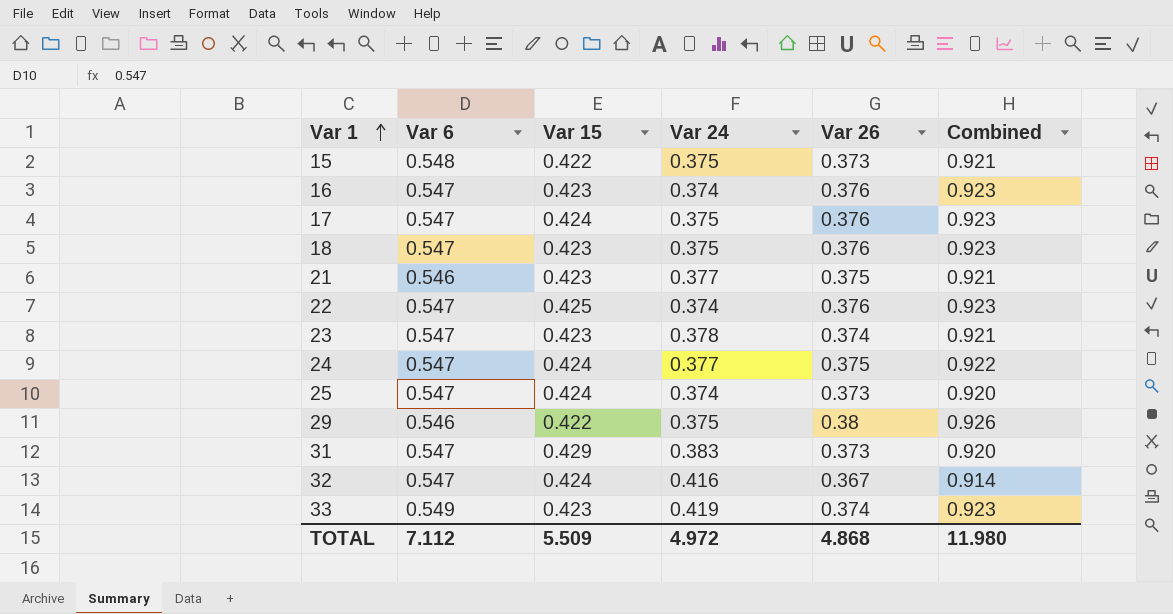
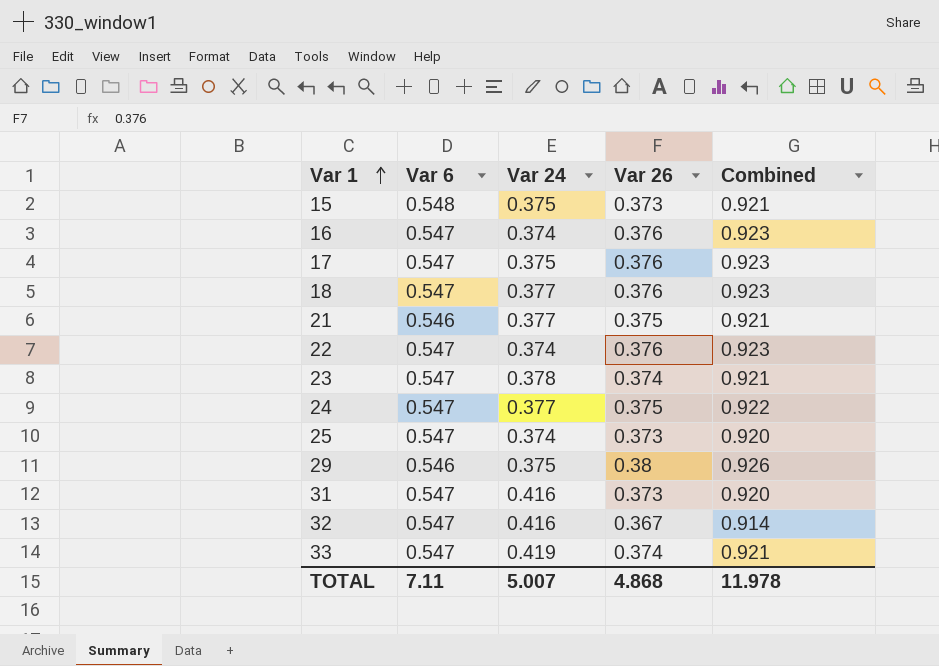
column Var 15 | position: 3 -> none
18 | Var 24: 0.375 -> 0.377
31 | Var 24: 0.383 -> 0.416
33 | Var 6: 0.549 -> 0.547
33 | Combined: 0.923 -> 0.921
TOTAL | Var 6: 7.112 -> 7.11
TOTAL | Var 24: 4.972 -> 5.007
TOTAL | Combined: 11.980 -> 11.978

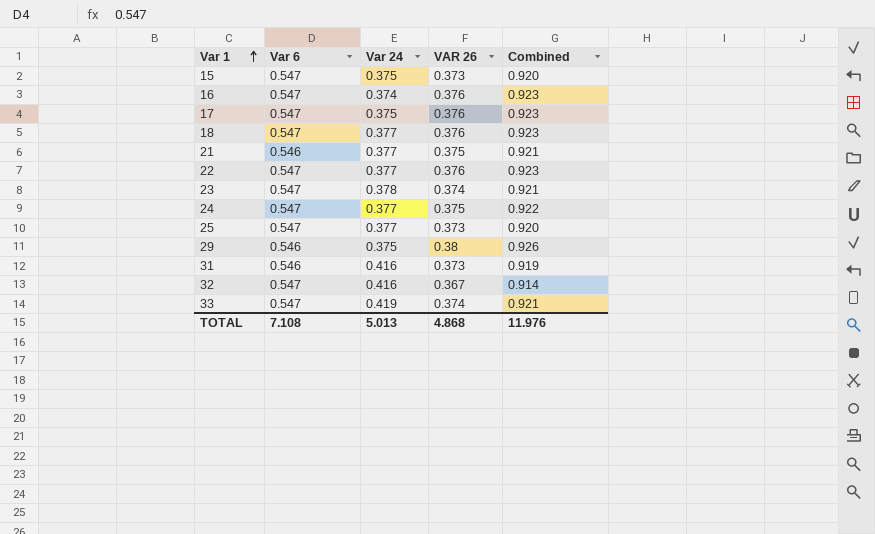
column name: Var 26 -> VAR 26
15 | Var 6: 0.548 -> 0.547
15 | Combined: 0.921 -> 0.920
22 | Var 24: 0.374 -> 0.377
25 | Var 24: 0.374 -> 0.377
31 | Var 6: 0.547 -> 0.546
31 | Combined: 0.920 -> 0.919
TOTAL | Var 6: 7.11 -> 7.108
TOTAL | Var 24: 5.007 -> 5.013
TOTAL | Combined: 11.978 -> 11.976

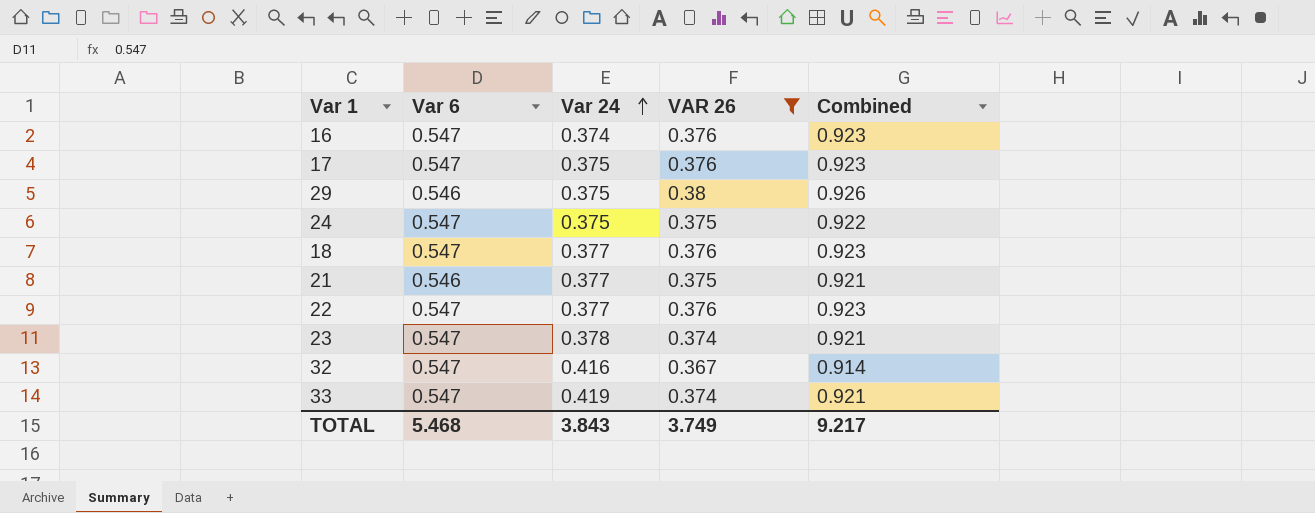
filter: none -> VAR 26 != 0.373
row order: Var 1 ascending -> Var 24 ascending
24 | Var 24: 0.377 -> 0.375
TOTAL | Var 6: 7.108 -> 5.468
TOTAL | Var 24: 5.013 -> 3.843
TOTAL | VAR 26: 4.868 -> 3.749
TOTAL | Combined: 11.976 -> 9.217

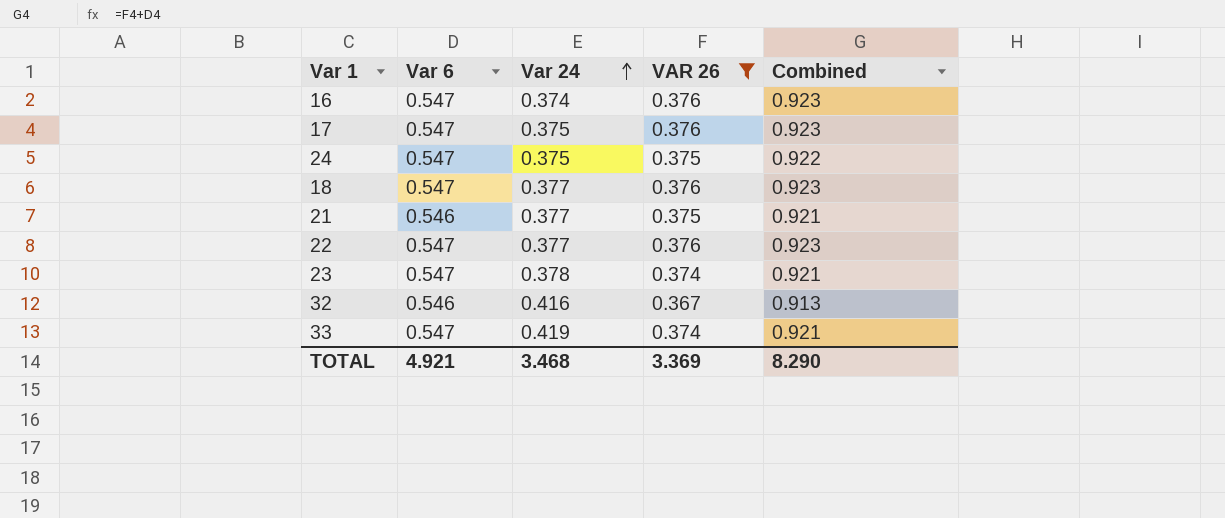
row 29: 0.546 | 0.375 | 0.38 | 0.926 -> none
32 | Var 6: 0.547 -> 0.546
32 | Combined: 0.914 -> 0.913
TOTAL | Var 6: 5.468 -> 4.921
TOTAL | Var 24: 3.843 -> 3.468
TOTAL | VAR 26: 3.749 -> 3.369
TOTAL | Combined: 9.217 -> 8.290

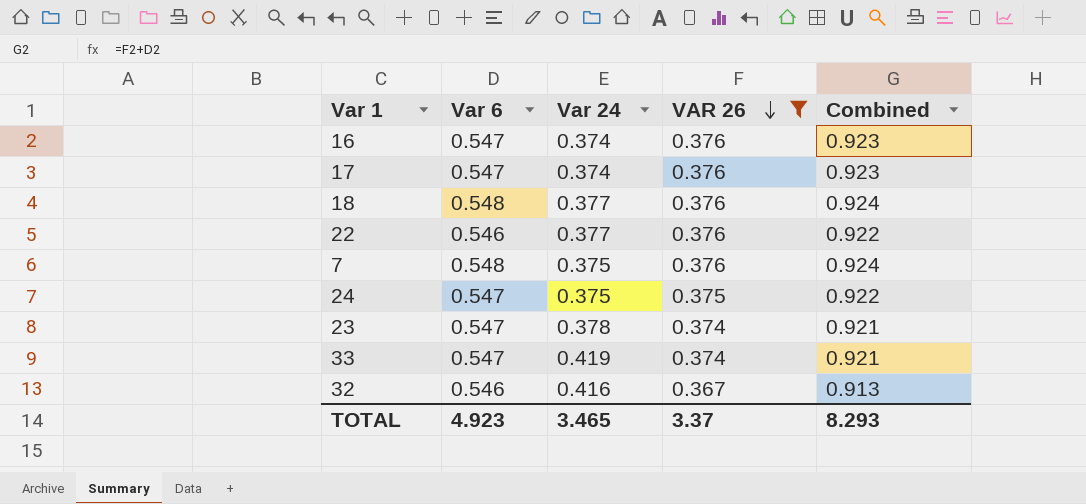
row order: Var 24 ascending -> VAR 26 descending
row 21: 0.546 | 0.377 | 0.375 | 0.921 -> none
17 | Var 24: 0.375 -> 0.374
18 | Var 6: 0.547 -> 0.548
18 | Combined: 0.923 -> 0.924
22 | Var 6: 0.547 -> 0.546
22 | Combined: 0.923 -> 0.922
row 7: none -> 0.548 | 0.375 | 0.376 | 0.924
TOTAL | Var 6: 4.921 -> 4.923
TOTAL | Var 24: 3.468 -> 3.465
TOTAL | VAR 26: 3.369 -> 3.37
TOTAL | Combined: 8.290 -> 8.293

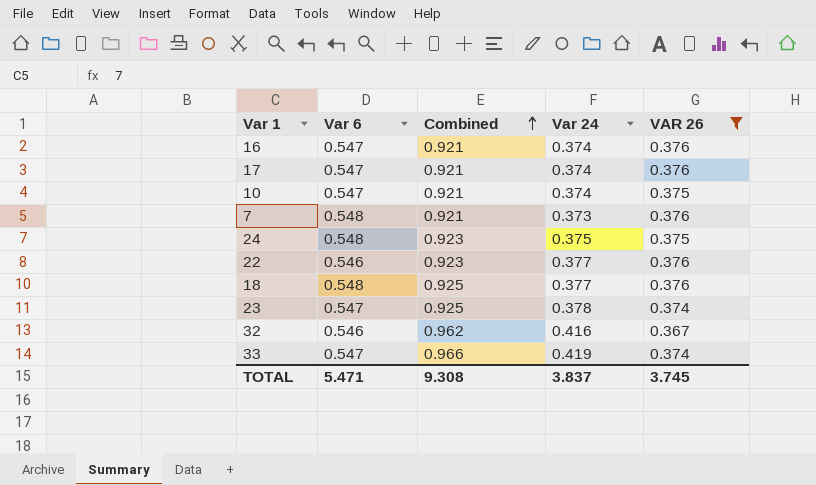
row order: VAR 26 descending -> Combined ascending
column Combined | formula: [Var 6] + [VAR 26] -> [Var 6] + [Var 24]
column Combined | position: 5 -> 3
row 10: none -> 0.547 | 0.921 | 0.374 | 0.375
7 | Var 24: 0.375 -> 0.373
24 | Var 6: 0.547 -> 0.548
TOTAL | Var 6: 4.923 -> 5.471
TOTAL | Combined: 8.293 -> 9.308
TOTAL | Var 24: 3.465 -> 3.837
TOTAL | VAR 26: 3.37 -> 3.745

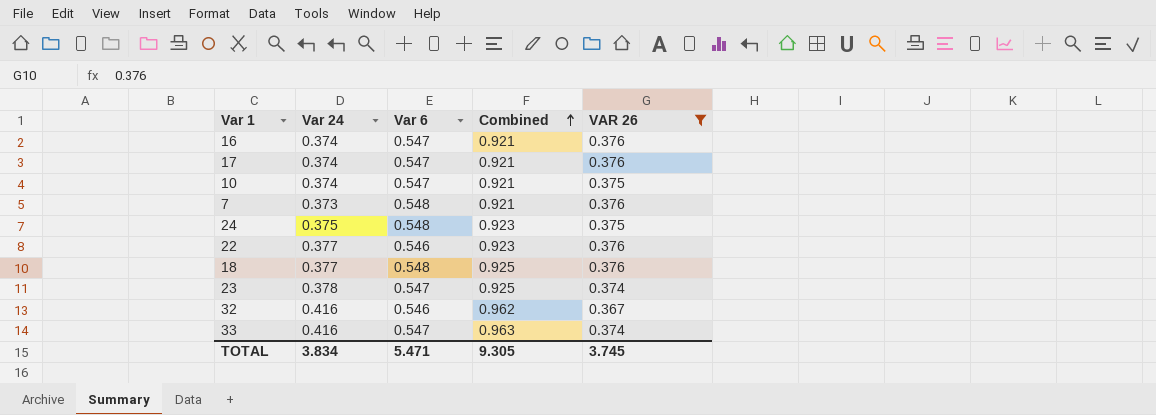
column Var 24 | position: 4 -> 2
33 | Var 24: 0.419 -> 0.416
33 | Combined: 0.966 -> 0.963
TOTAL | Var 24: 3.837 -> 3.834
TOTAL | Combined: 9.308 -> 9.305

